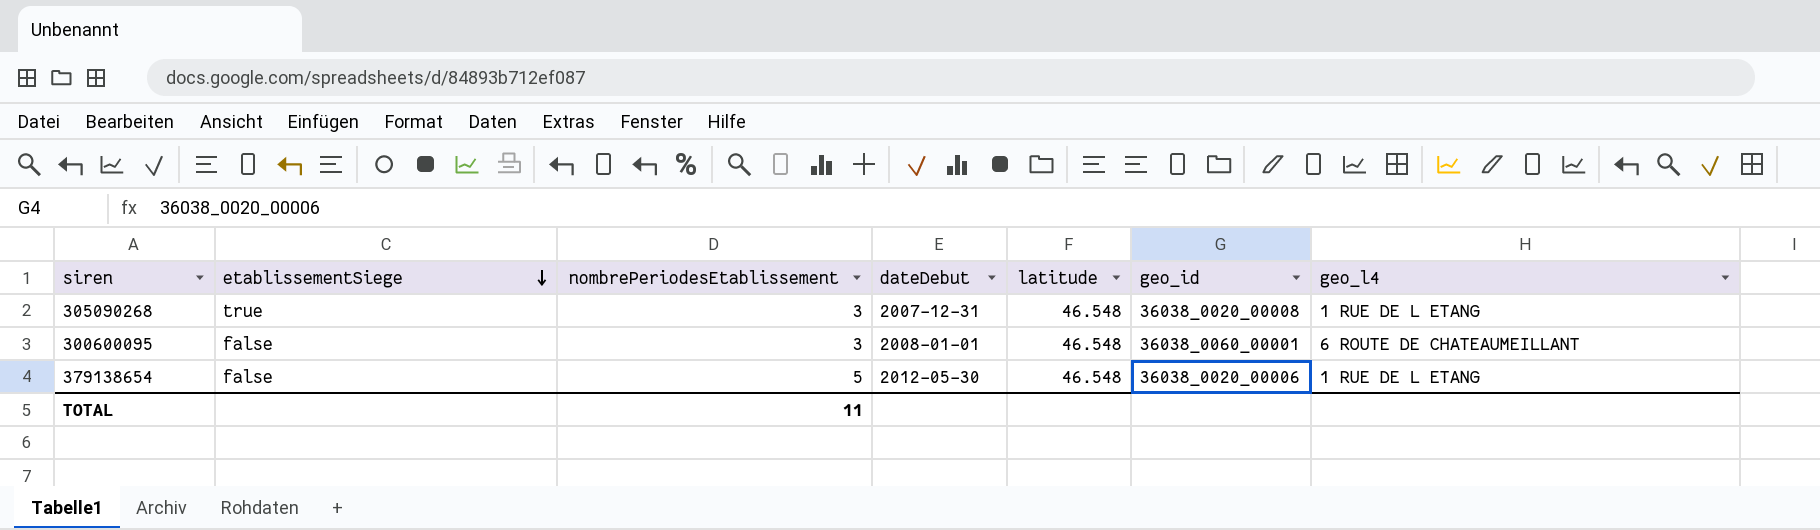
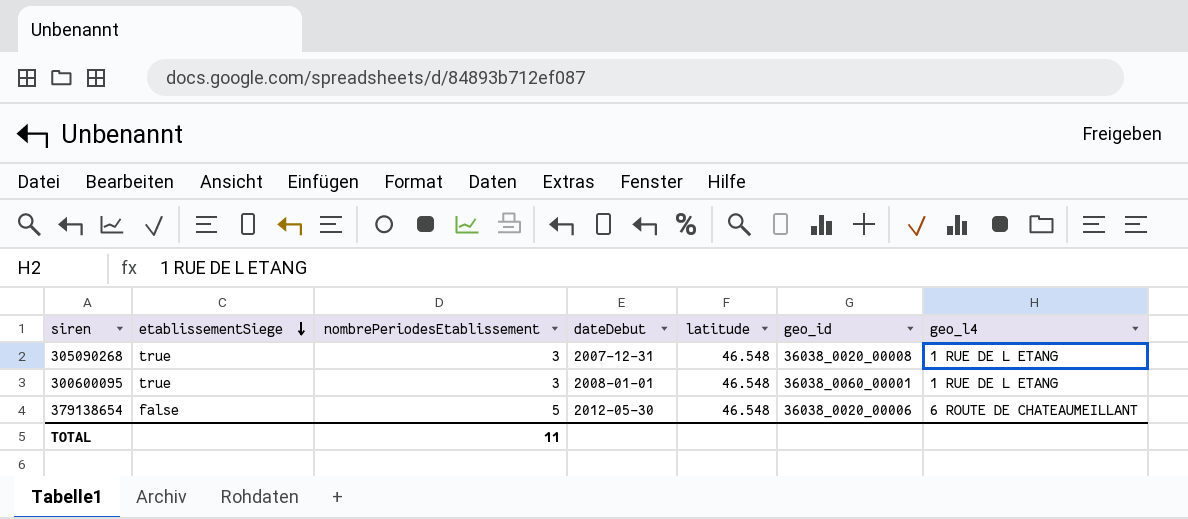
300600095 | etablissementSiege: false -> true
300600095 | geo_l4: 6 ROUTE DE CHATEAUMEILLANT -> 1 RUE DE L ETANG
379138654 | geo_l4: 1 RUE DE L ETANG -> 6 ROUTE DE CHATEAUMEILLANT

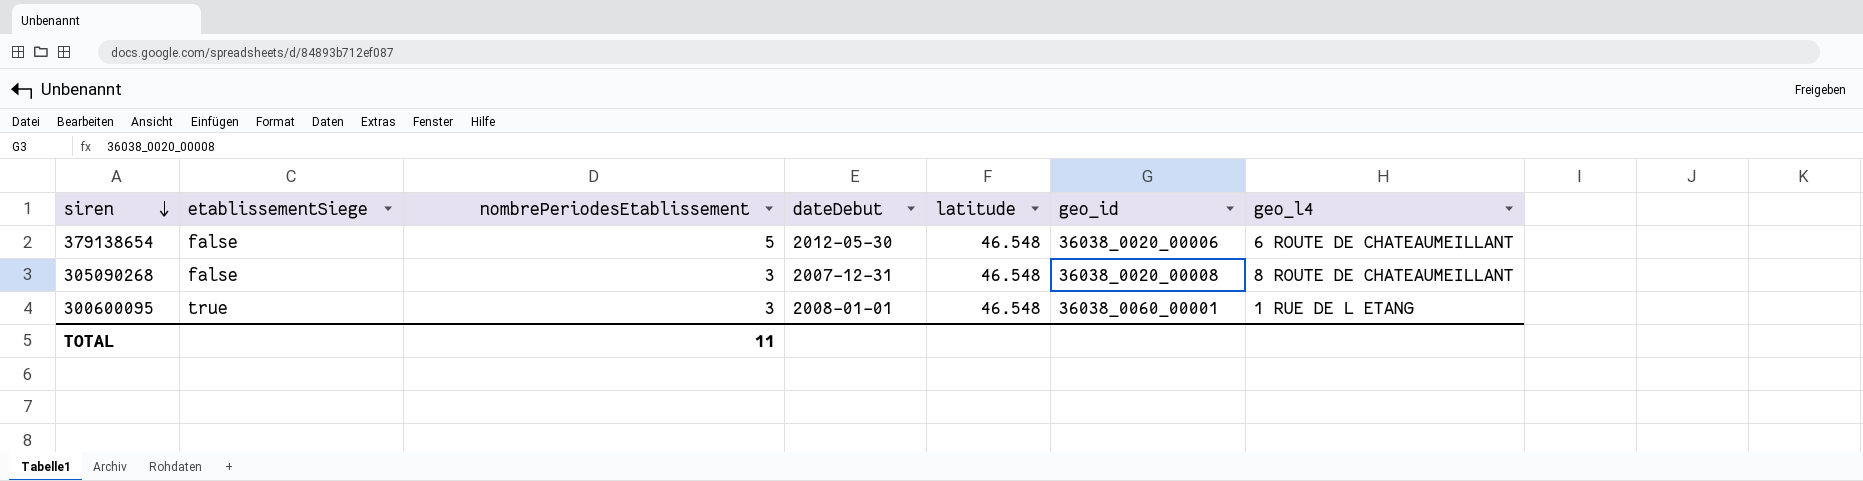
row order: etablissementSiege descending -> siren descending
305090268 | etablissementSiege: true -> false
305090268 | geo_l4: 1 RUE DE L ETANG -> 8 ROUTE DE CHATEAUMEILLANT

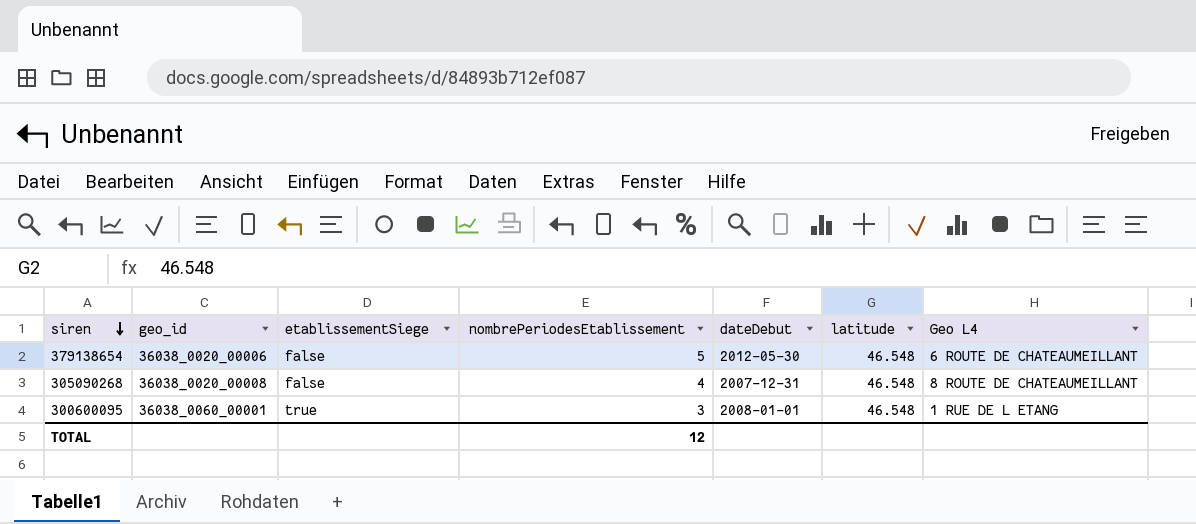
column geo_id | position: 6 -> 2
column name: geo_l4 -> Geo L4
305090268 | nombrePeriodesEtablissement: 3 -> 4
TOTAL | nombrePeriodesEtablissement: 11 -> 12

